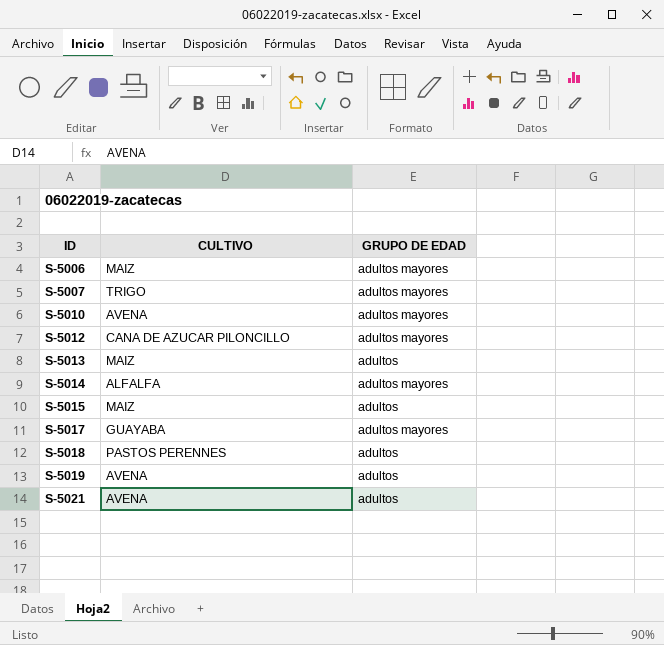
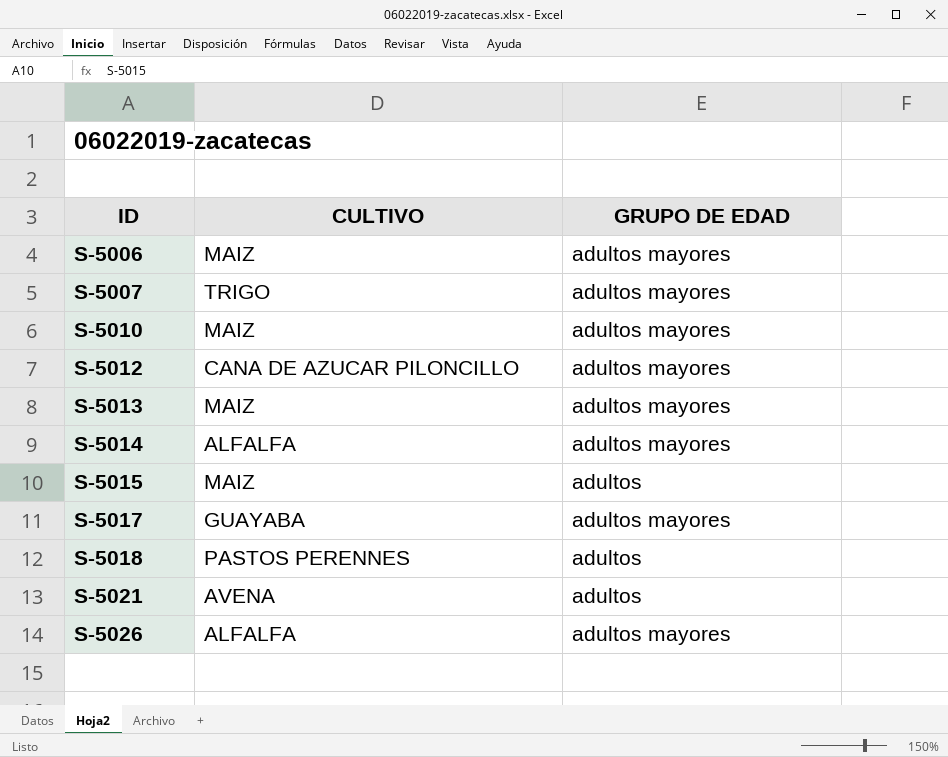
row S-5019: AVENA | adultos -> none
S-5010 | CULTIVO: AVENA -> MAIZ
S-5013 | GRUPO DE EDAD: adultos -> adultos mayores
row S-5026: none -> ALFALFA | adultos mayores

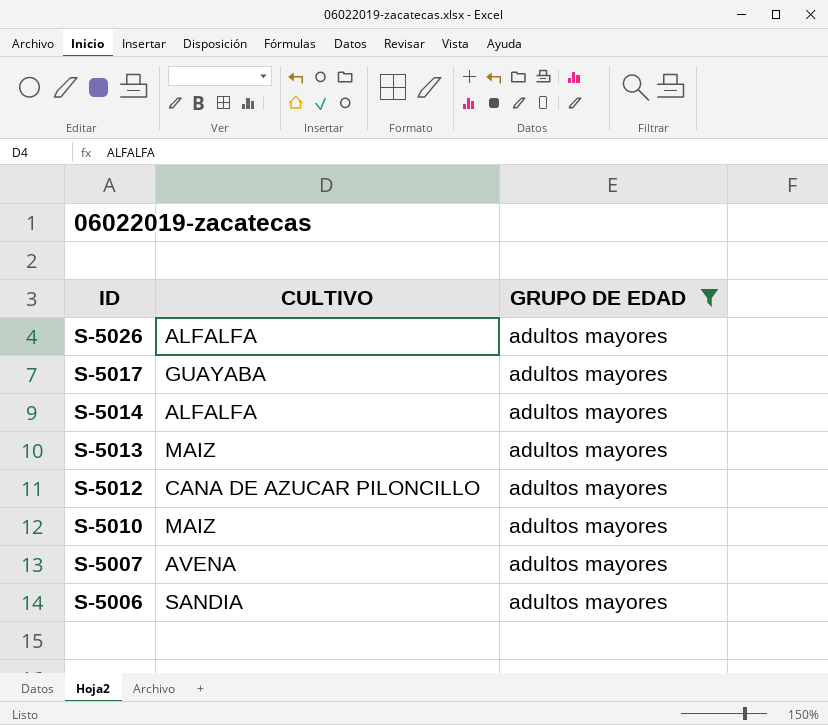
filter: none -> GRUPO DE EDAD = adultos mayores
row order: ID ascending -> ID descending
S-5007 | CULTIVO: TRIGO -> AVENA
S-5006 | CULTIVO: MAIZ -> SANDIA

